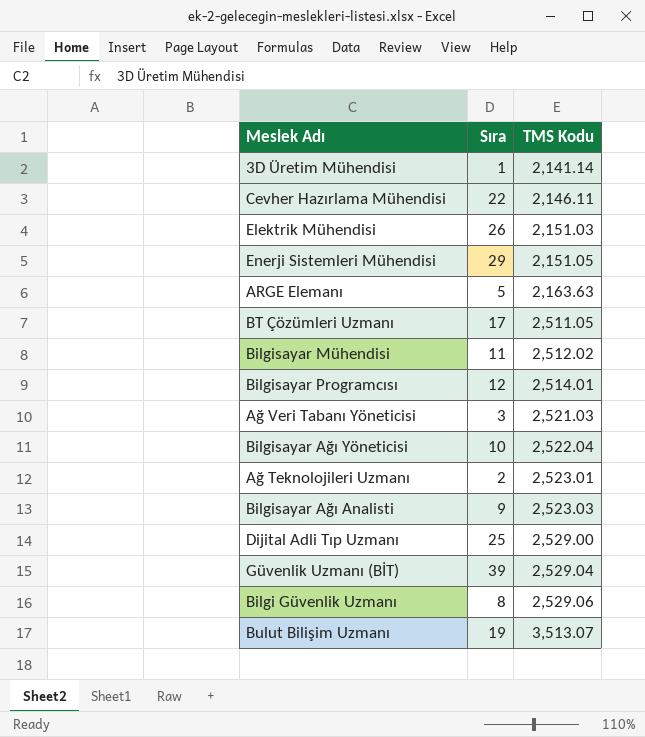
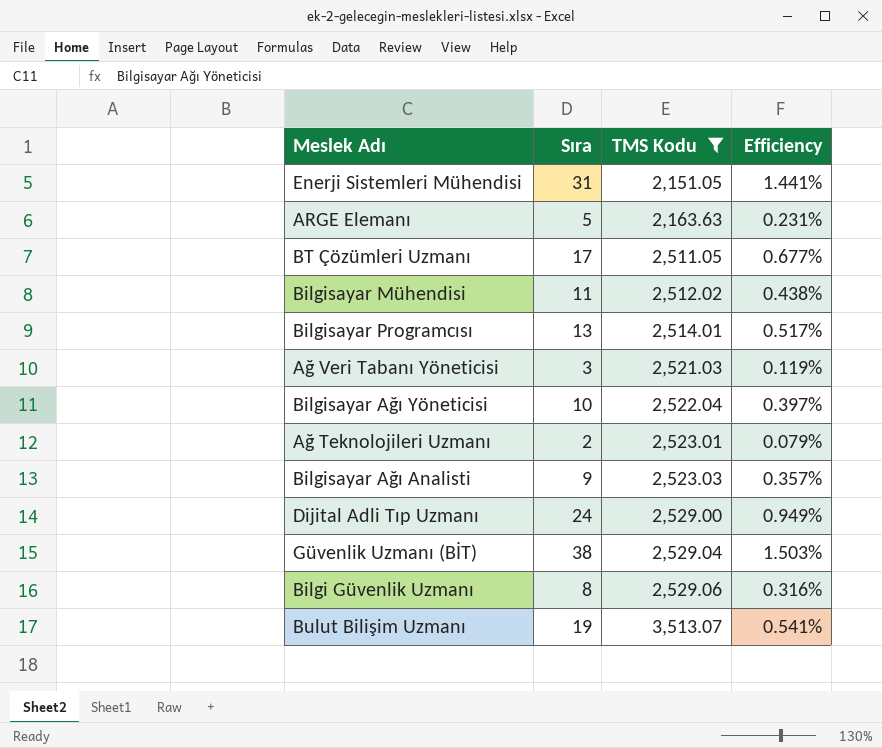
filter: none -> TMS Kodu >= 2,151.05
column Efficiency | formula: none -> [Sıra] / [TMS Kodu]
Enerji Sistemleri Mühendisi | Sıra: 29 -> 31
Bilgisayar Programcısı | Sıra: 12 -> 13
Dijital Adli Tıp Uzmanı | Sıra: 25 -> 24
Güvenlik Uzmanı (BİT) | Sıra: 39 -> 38

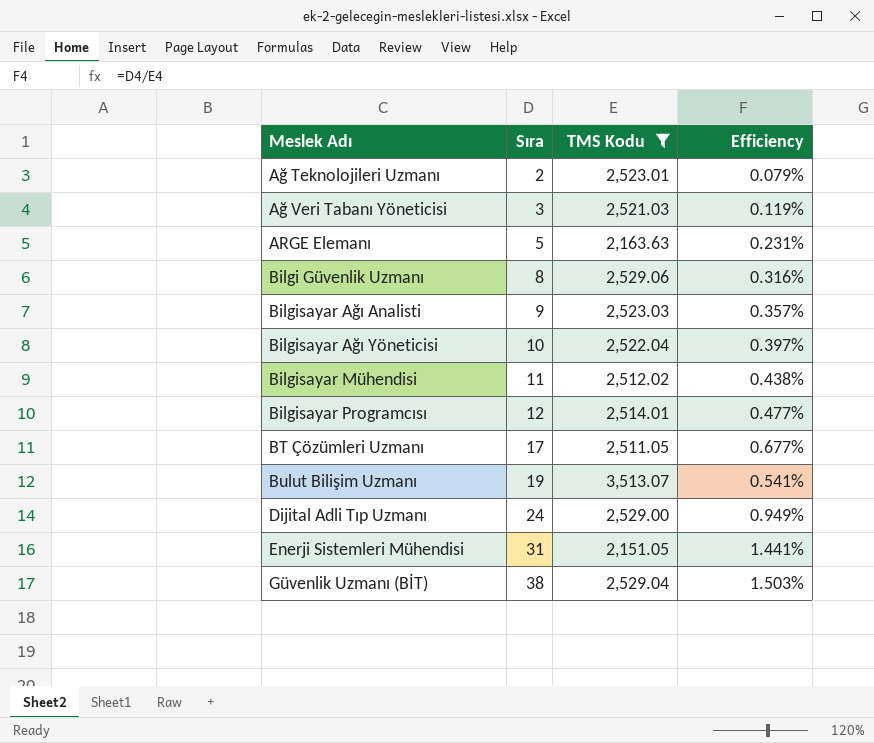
row order: TMS Kodu ascending -> Meslek Adı ascending
Bilgisayar Programcısı | Sıra: 13 -> 12
Bilgisayar Programcısı | Efficiency: 0.517% -> 0.477%

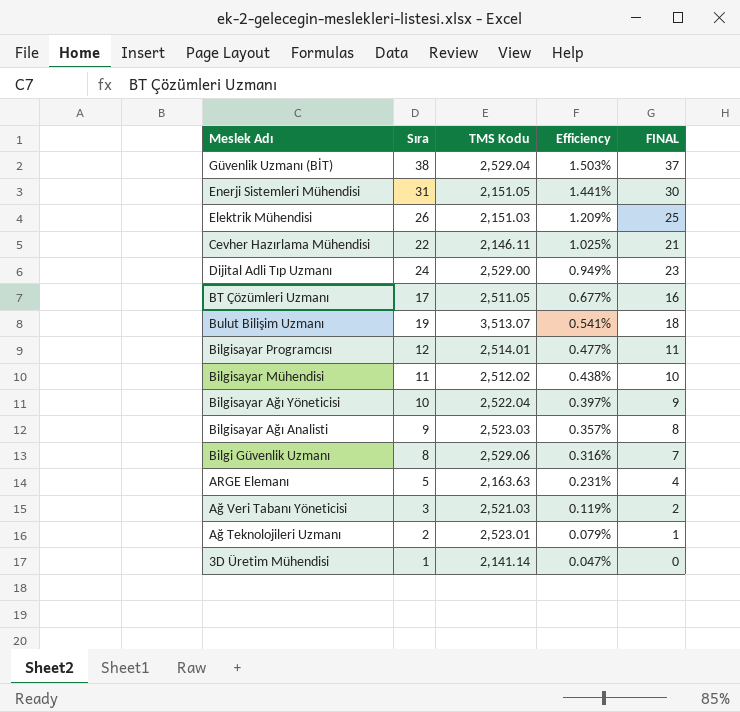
filter: TMS Kodu >= 2,151.05 -> none
row order: Meslek Adı ascending -> Efficiency descending
column FINAL | formula: none -> [Sıra] - 1

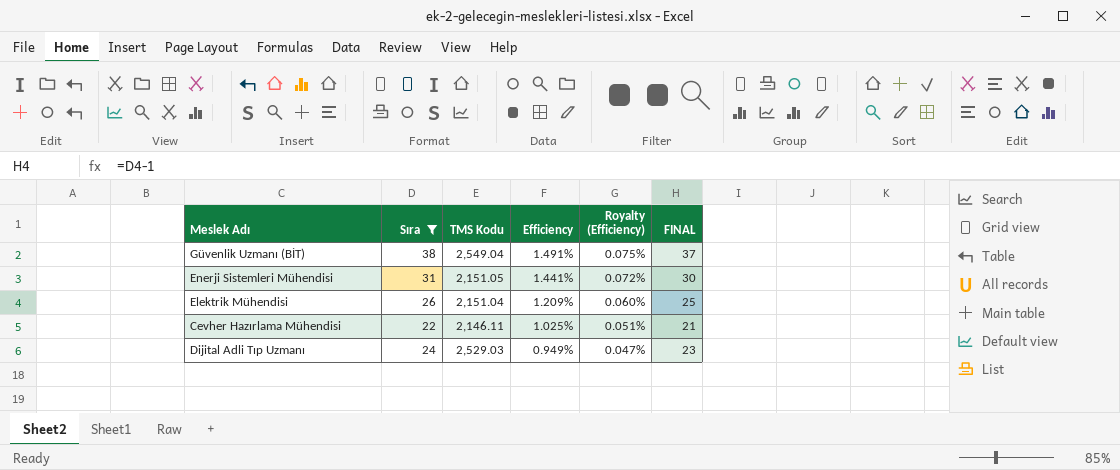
filter: none -> Sıra >= 22
column Royalty (Efficiency) | formula: none -> [Efficiency] * 0.05
Güvenlik Uzmanı (BİT) | TMS Kodu: 2,529.04 -> 2,549.04
Güvenlik Uzmanı (BİT) | Efficiency: 1.503% -> 1.491%
Elektrik Mühendisi | TMS Kodu: 2,151.03 -> 2,151.04
Dijital Adli Tıp Uzmanı | TMS Kodu: 2,529.00 -> 2,529.03

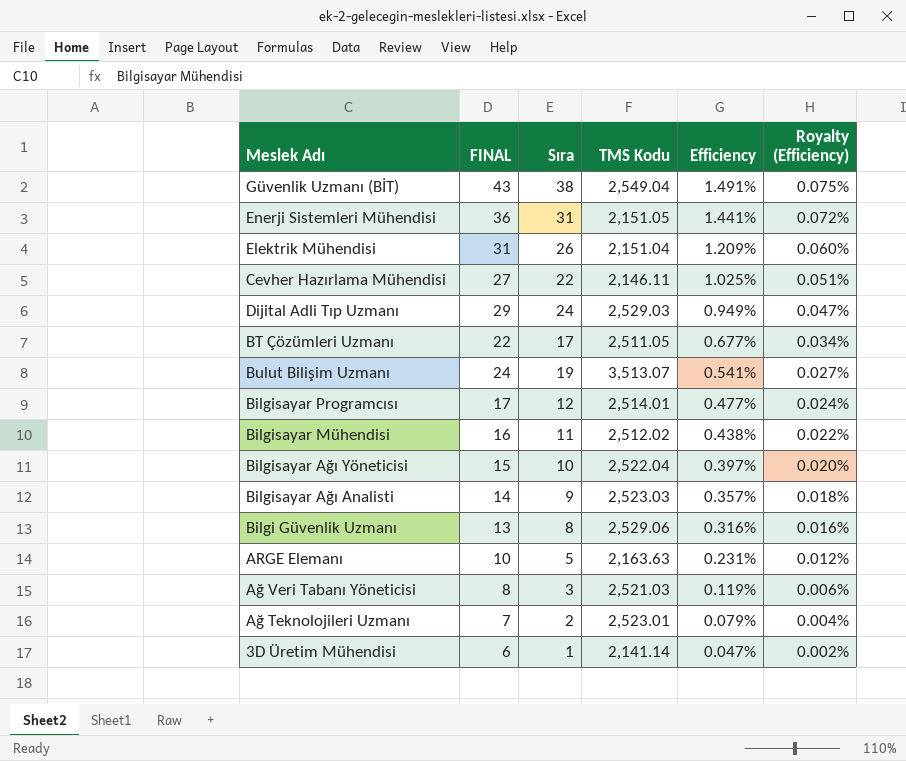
filter: Sıra >= 22 -> none
column FINAL | formula: [Sıra] - 1 -> [Sıra] + 5
column FINAL | position: 6 -> 2

